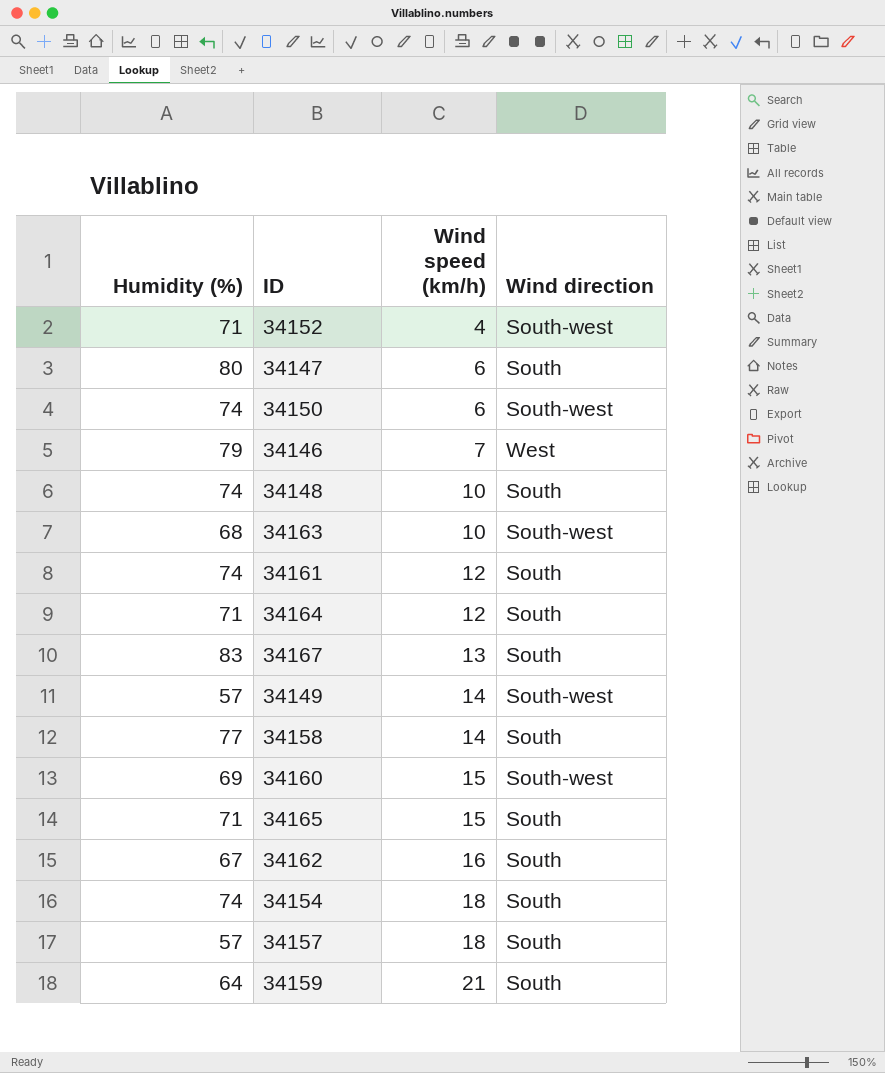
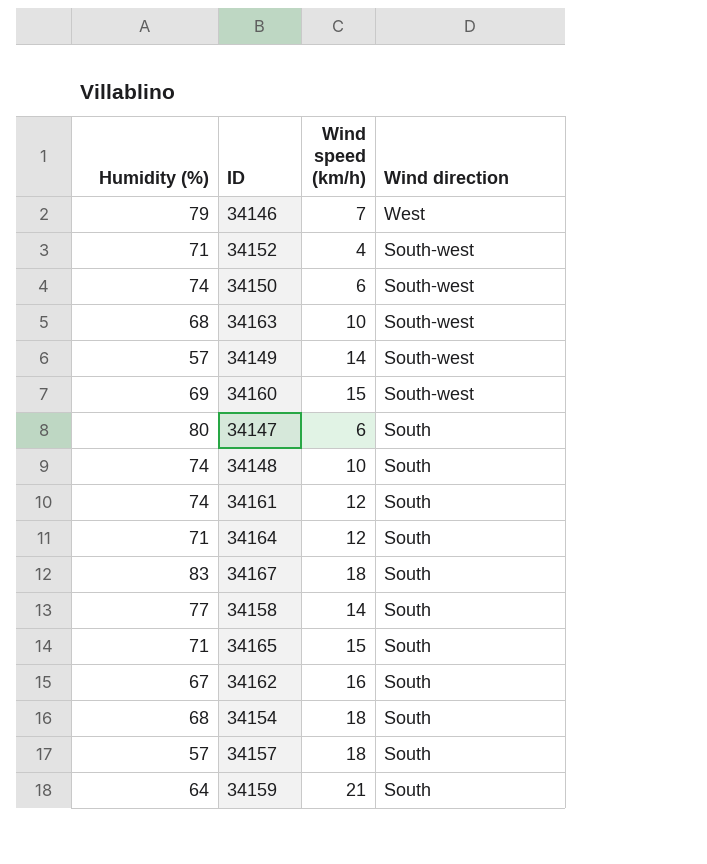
row order: Wind speed (km/h) ascending -> Wind direction descending
34167 | Wind speed (km/h): 13 -> 18
34154 | Humidity (%): 74 -> 68

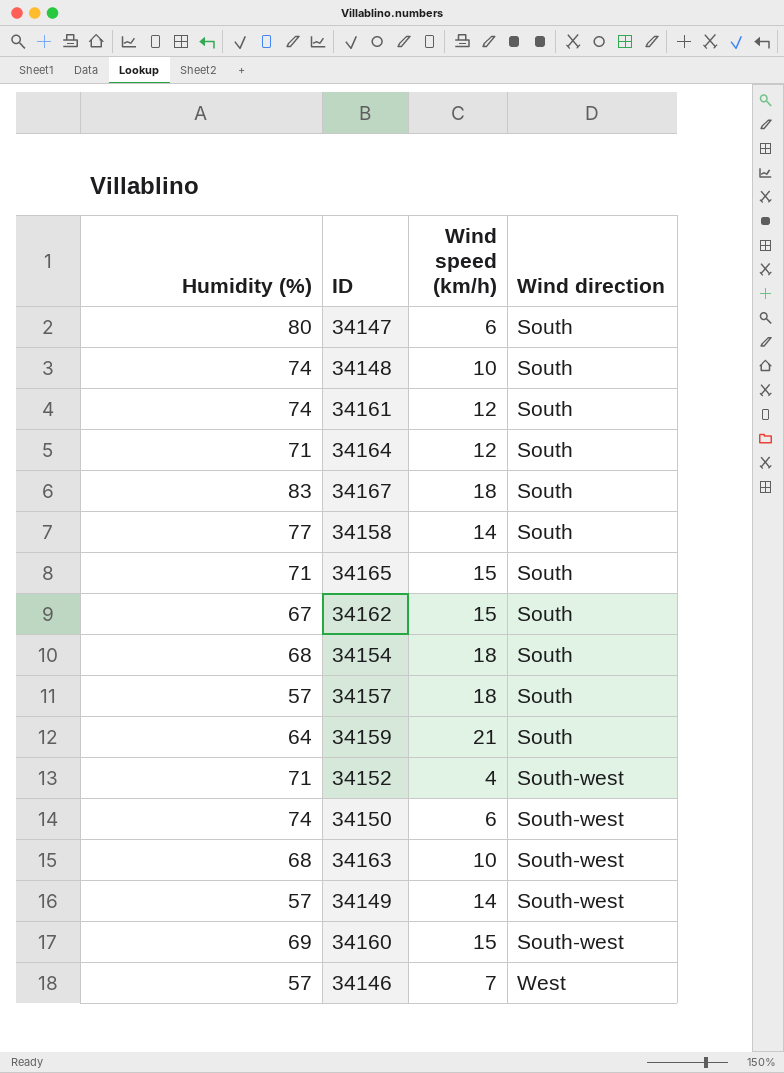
row order: Wind direction descending -> Wind direction ascending
34162 | Wind speed (km/h): 16 -> 15
34146 | Humidity (%): 79 -> 57

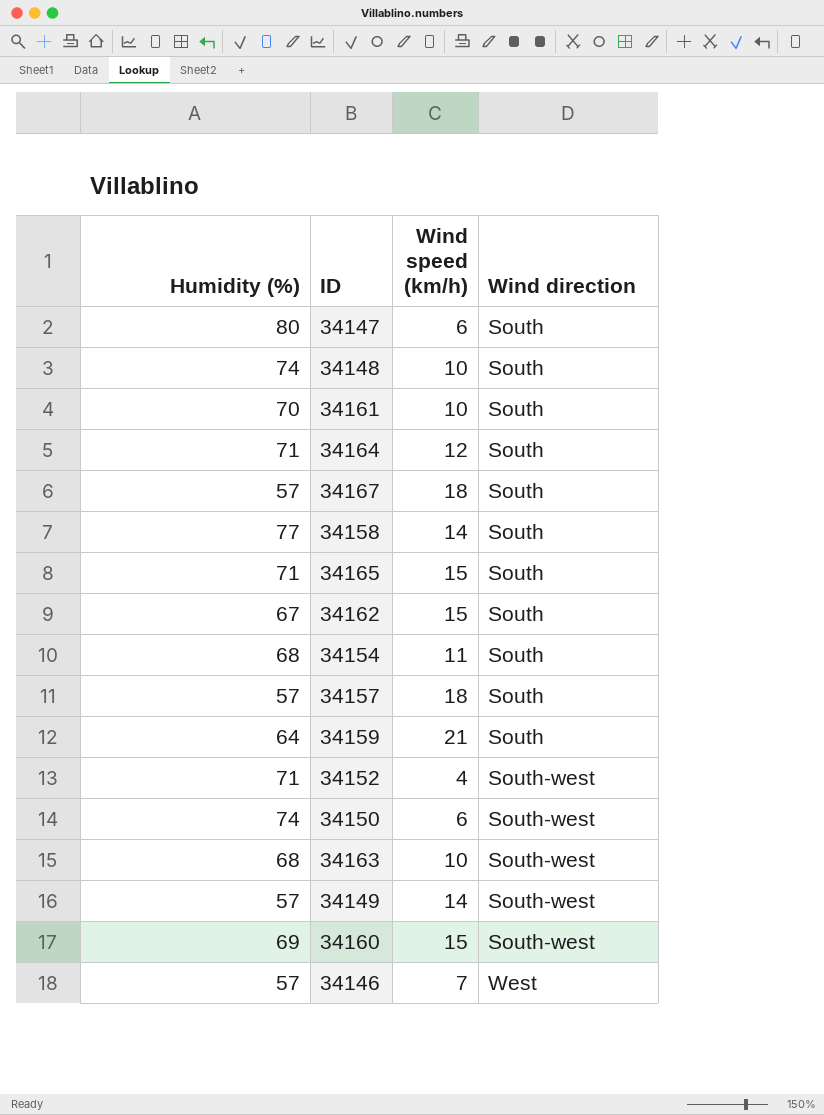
34161 | Humidity (%): 74 -> 70
34161 | Wind speed (km/h): 12 -> 10
34167 | Humidity (%): 83 -> 57
34154 | Wind speed (km/h): 18 -> 11

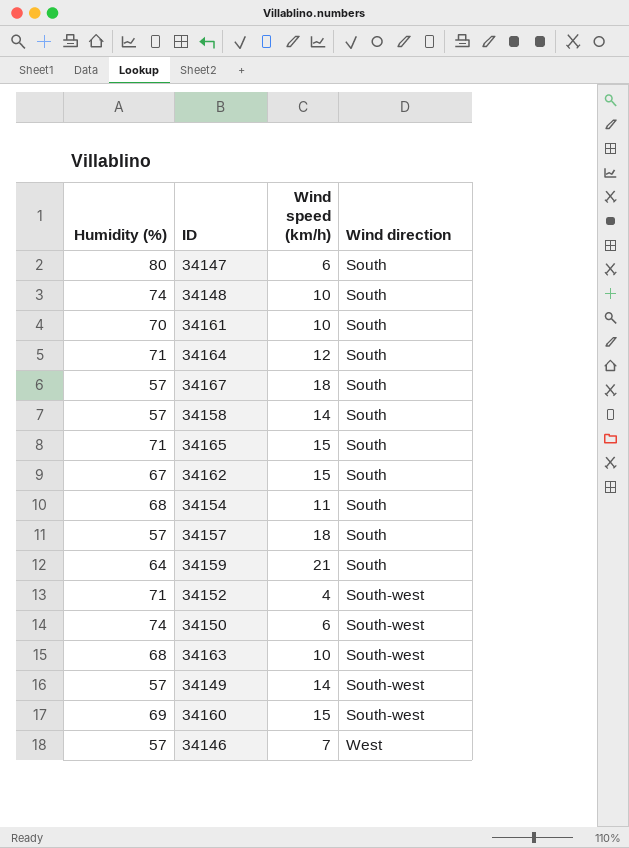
34158 | Humidity (%): 77 -> 57

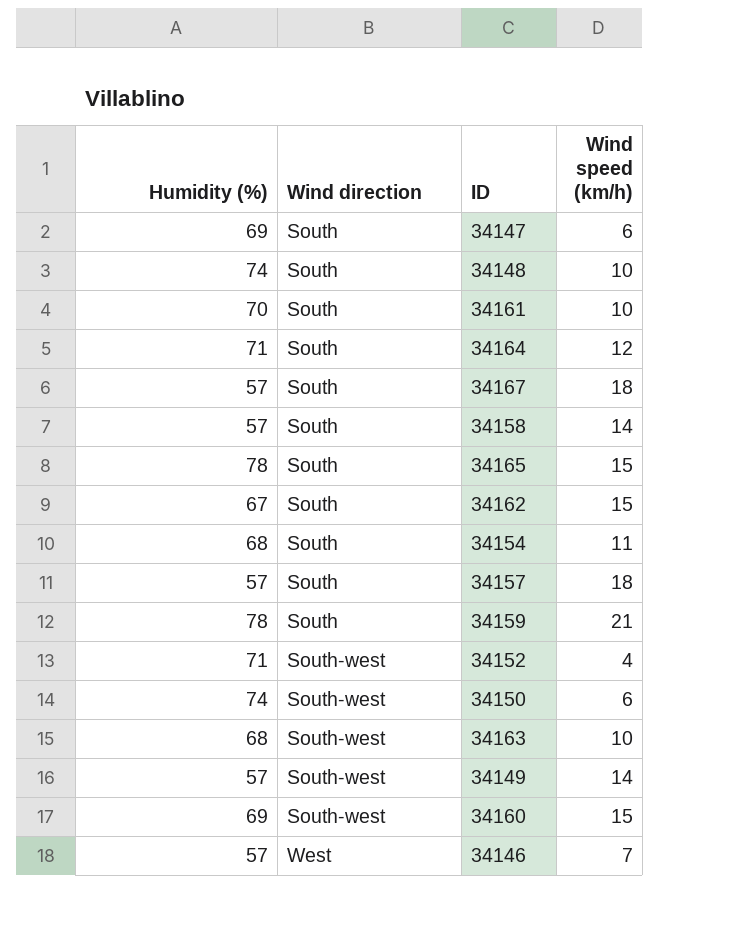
column Wind direction | position: 4 -> 2
34147 | Humidity (%): 80 -> 69
34165 | Humidity (%): 71 -> 78
34159 | Humidity (%): 64 -> 78

